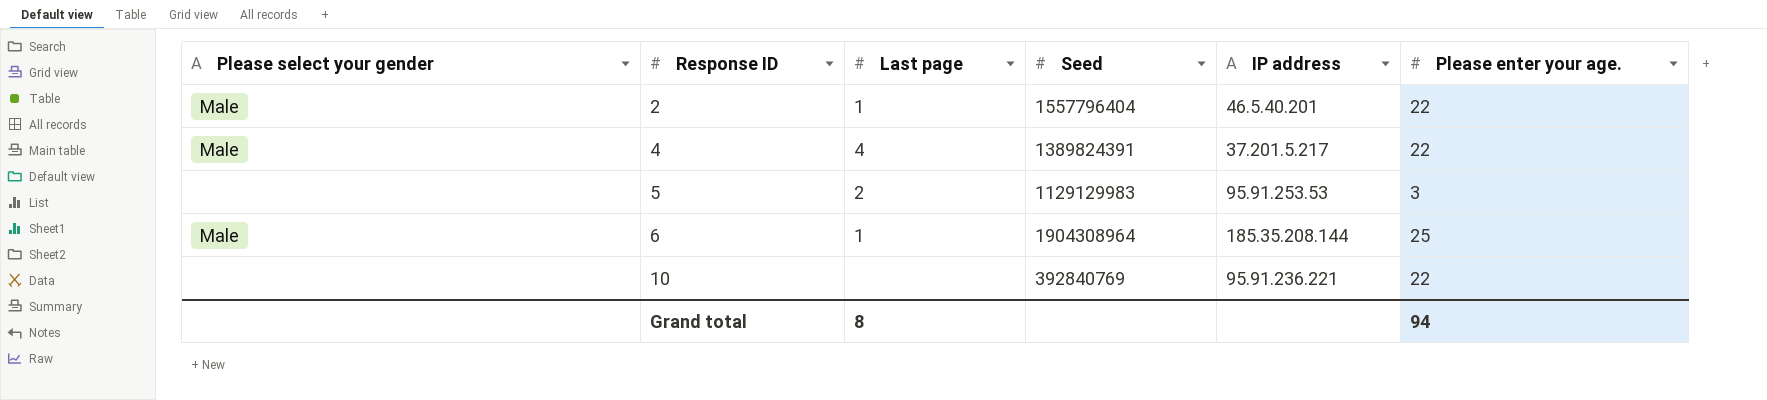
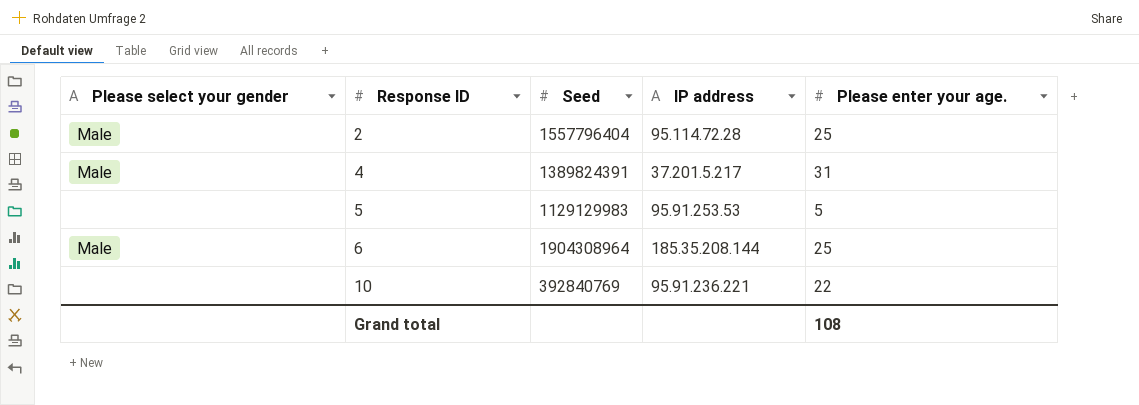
column Last page | position: 3 -> none
2 | IP address: 46.5.40.201 -> 95.114.72.28
2 | Please enter your age.: 22 -> 25
4 | Please enter your age.: 22 -> 31
5 | Please enter your age.: 3 -> 5
Grand total | Please enter your age.: 94 -> 108

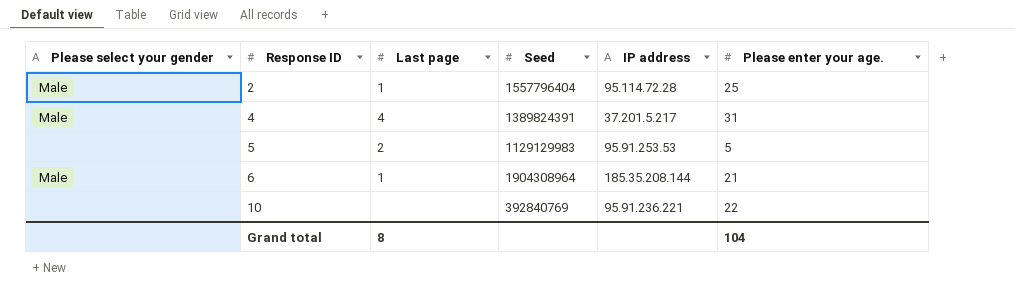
column Last page | position: none -> 3
6 | Please enter your age.: 25 -> 21
Grand total | Please enter your age.: 108 -> 104

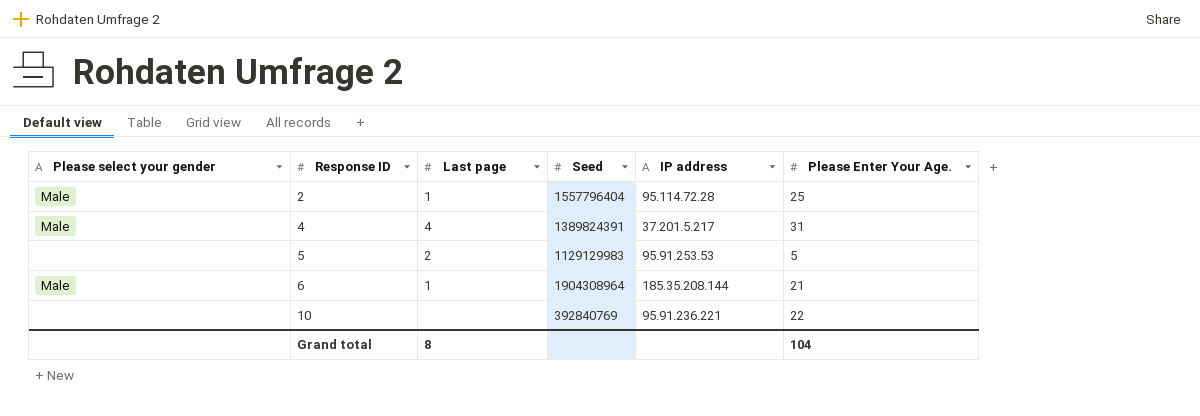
column name: Please enter your age. -> Please Enter Your Age.

